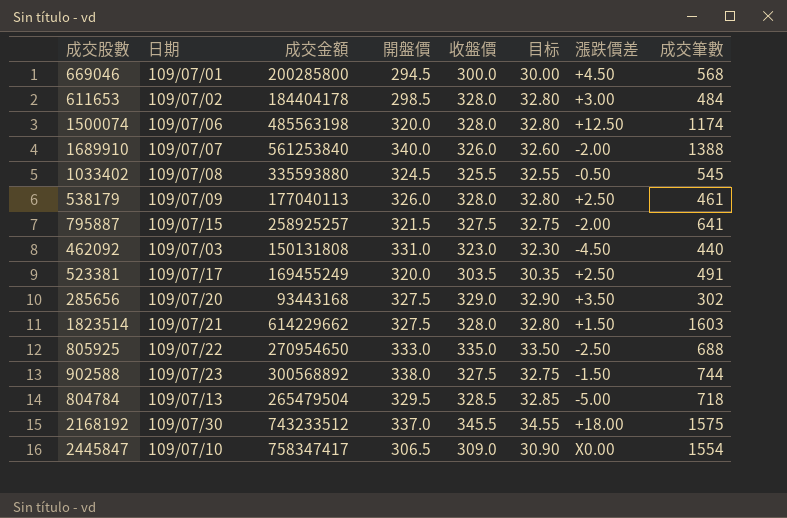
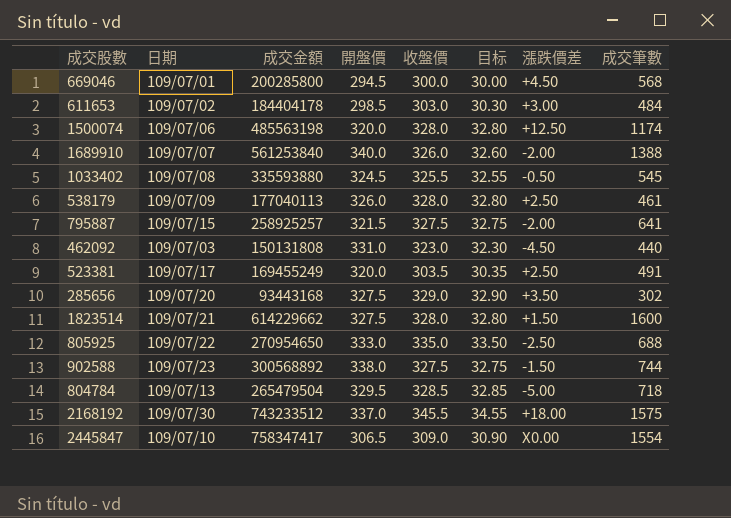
611653 | 收盤價: 328.0 -> 303.0
611653 | 目标: 32.80 -> 30.30
1823514 | 成交筆數: 1603 -> 1600

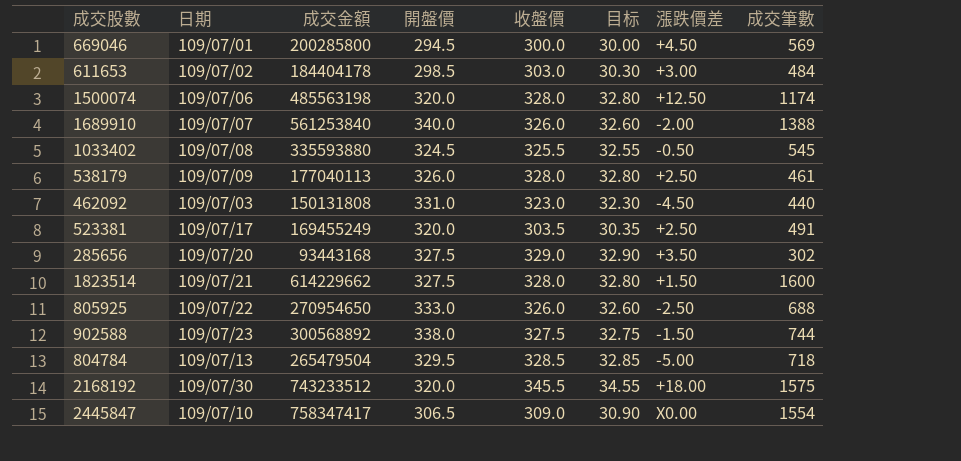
row 795887: 109/07/15 | 258925257 | 321.5 | 327.5 | 32.75 | -2.00 | 641 -> none
669046 | 成交筆數: 568 -> 569
805925 | 收盤價: 335.0 -> 326.0
805925 | 目标: 33.50 -> 32.60
2168192 | 開盤價: 337.0 -> 320.0

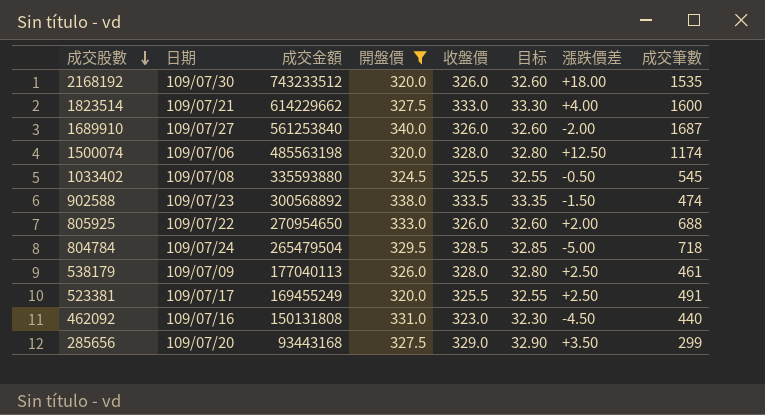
filter: none -> 開盤價 >= 320.0
row order: none -> 成交股數 descending
2168192 | 收盤價: 345.5 -> 326.0
2168192 | 目标: 34.55 -> 32.60
2168192 | 成交筆數: 1575 -> 1535
1823514 | 收盤價: 328.0 -> 333.0
1823514 | 目标: 32.80 -> 33.30
1823514 | 漲跌價差: +1.50 -> +4.00
1689910 | 日期: 109/07/07 -> 109/07/27
1689910 | 成交筆數: 1388 -> 1687
902588 | 收盤價: 327.5 -> 333.5
902588 | 目标: 32.75 -> 33.35
902588 | 成交筆數: 744 -> 474
805925 | 漲跌價差: -2.50 -> +2.00
804784 | 日期: 109/07/13 -> 109/07/24
523381 | 收盤價: 303.5 -> 325.5
523381 | 目标: 30.35 -> 32.55
462092 | 日期: 109/07/03 -> 109/07/16
285656 | 成交筆數: 302 -> 299

